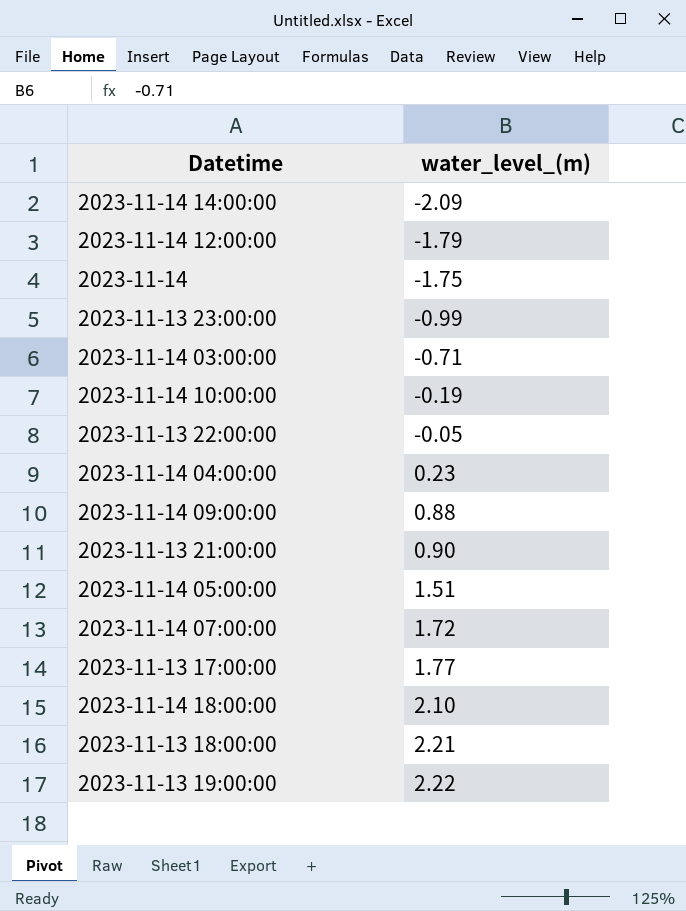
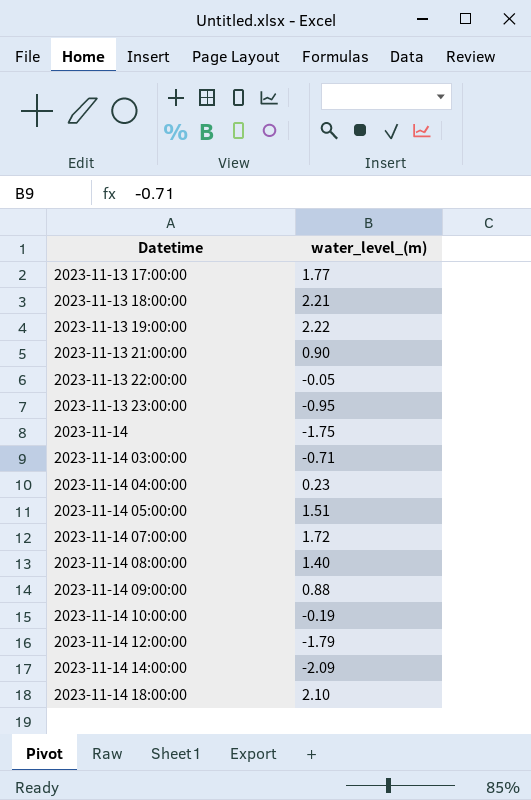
row order: water_level_(m) ascending -> Datetime ascending
2023-11-13 23:00:00 | water_level_(m): -0.99 -> -0.95
row 2023-11-14 08:00:00: none -> 1.40

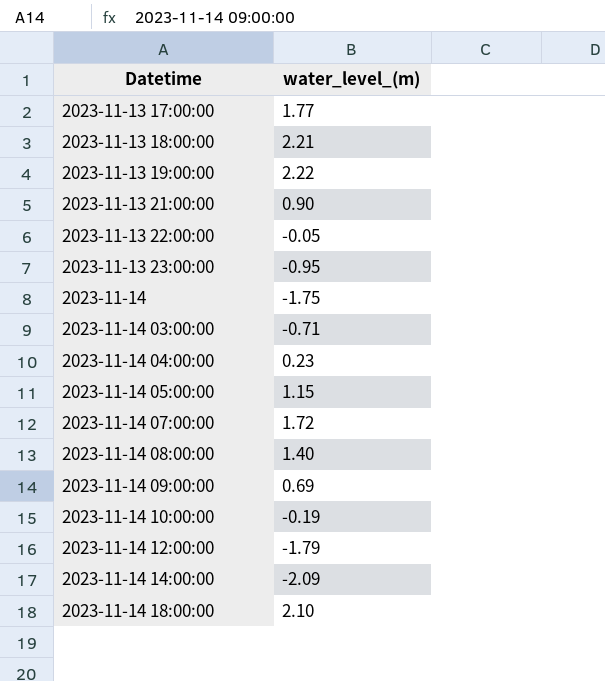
2023-11-14 05:00:00 | water_level_(m): 1.51 -> 1.15
2023-11-14 09:00:00 | water_level_(m): 0.88 -> 0.69

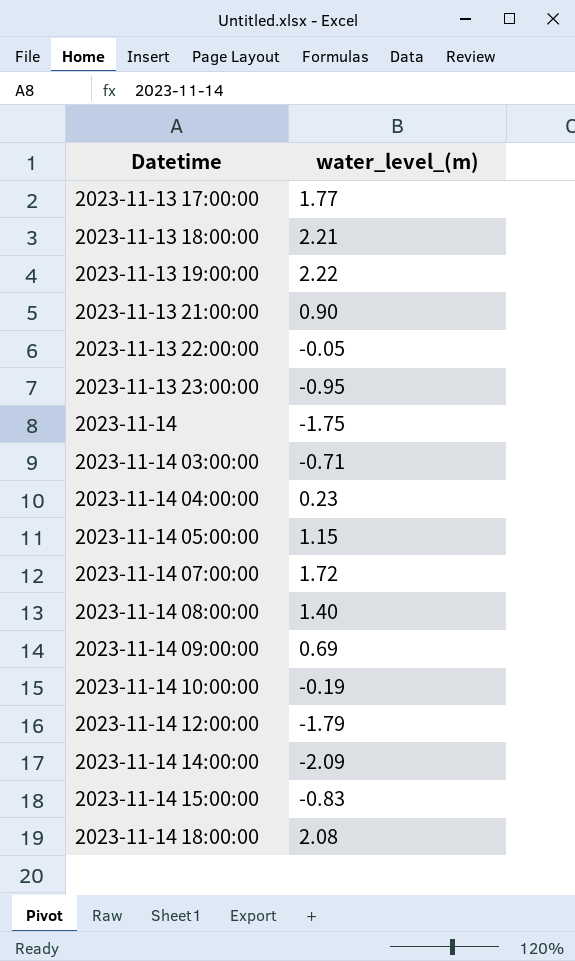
row 2023-11-14 15:00:00: none -> -0.83
2023-11-14 18:00:00 | water_level_(m): 2.10 -> 2.08

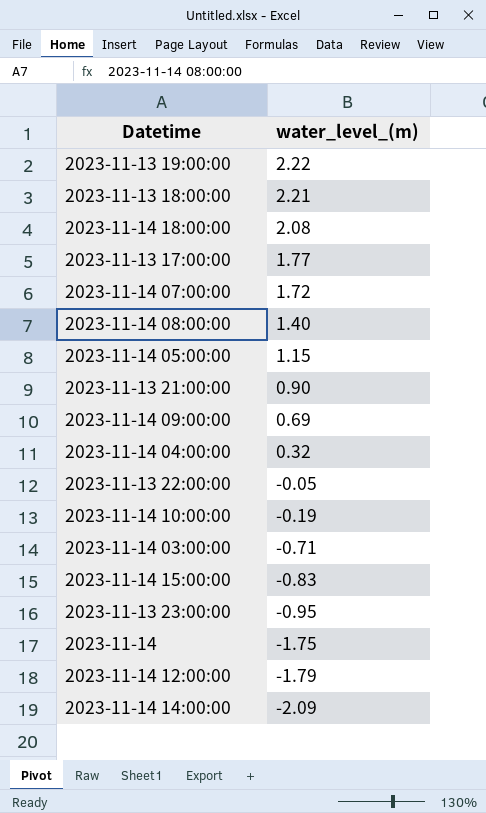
row order: Datetime ascending -> water_level_(m) descending
2023-11-14 04:00:00 | water_level_(m): 0.23 -> 0.32

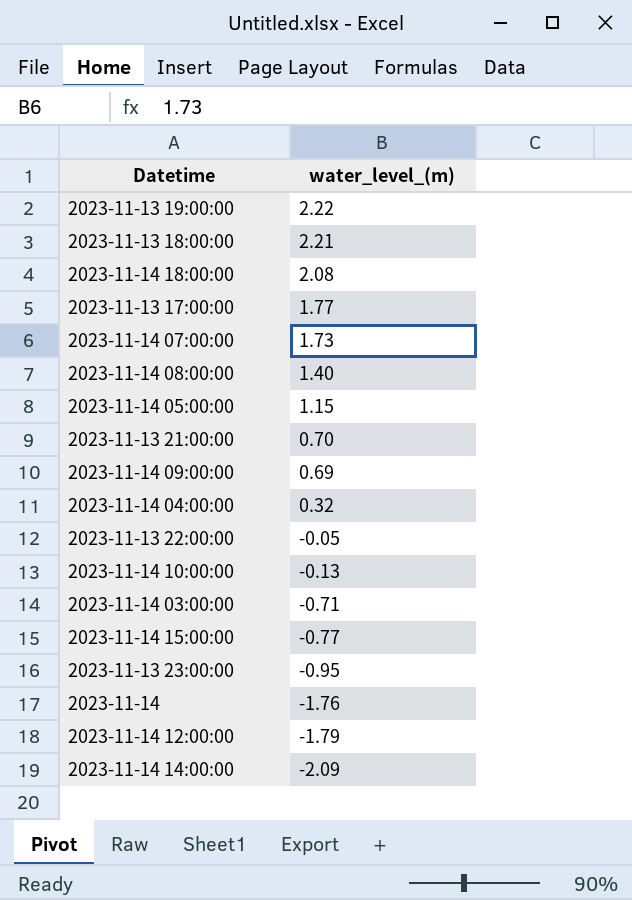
2023-11-14 07:00:00 | water_level_(m): 1.72 -> 1.73
2023-11-13 21:00:00 | water_level_(m): 0.90 -> 0.70
2023-11-14 10:00:00 | water_level_(m): -0.19 -> -0.13
2023-11-14 15:00:00 | water_level_(m): -0.83 -> -0.77
2023-11-14 | water_level_(m): -1.75 -> -1.76

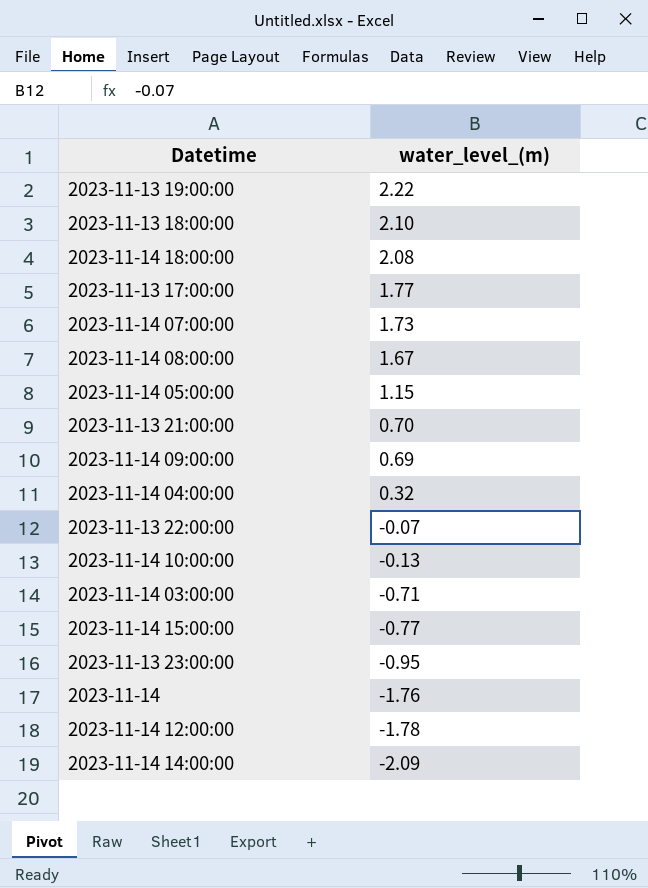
2023-11-13 18:00:00 | water_level_(m): 2.21 -> 2.10
2023-11-14 08:00:00 | water_level_(m): 1.40 -> 1.67
2023-11-13 22:00:00 | water_level_(m): -0.05 -> -0.07
2023-11-14 12:00:00 | water_level_(m): -1.79 -> -1.78

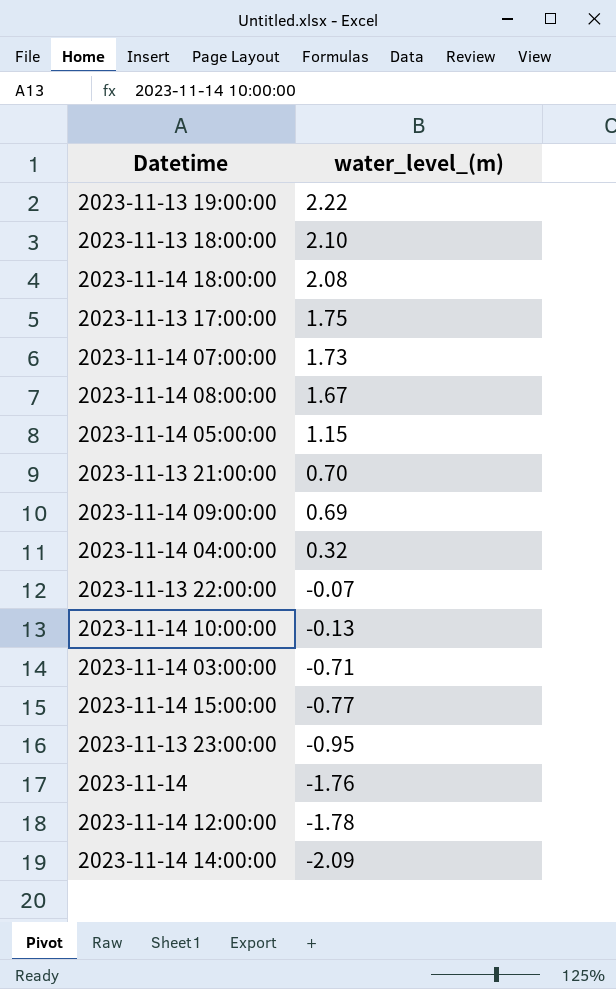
2023-11-13 17:00:00 | water_level_(m): 1.77 -> 1.75

